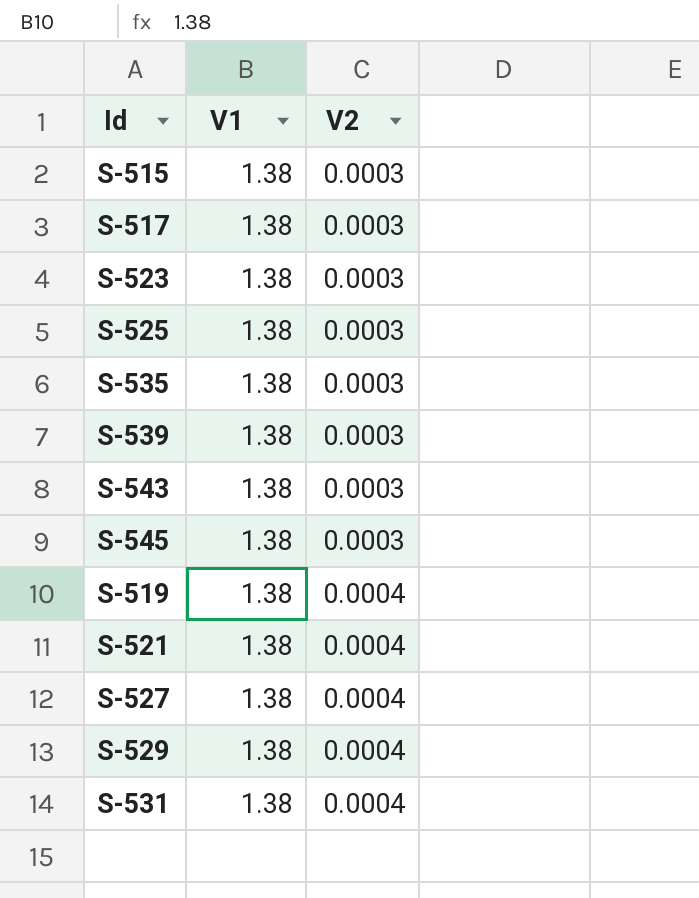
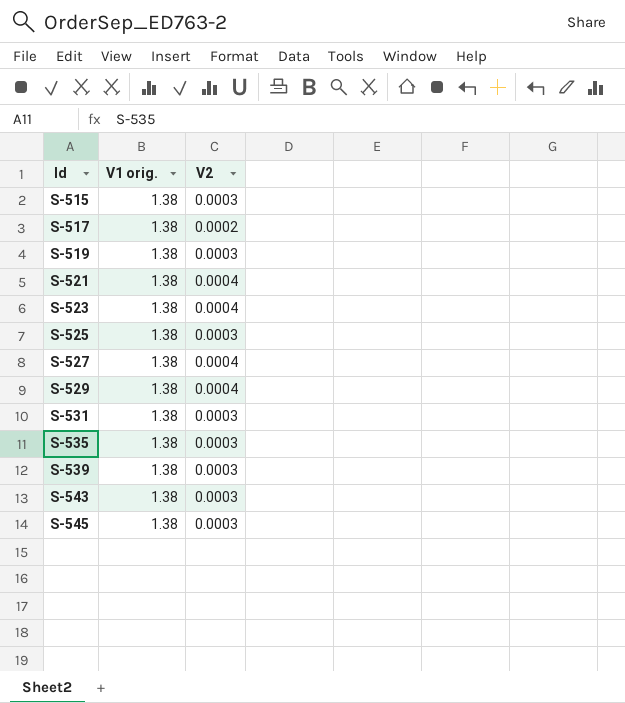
row order: V2 ascending -> Id ascending
column name: V1 -> V1 orig.
S-517 | V2: 0.0003 -> 0.0002
S-519 | V2: 0.0004 -> 0.0003
S-523 | V2: 0.0003 -> 0.0004
S-531 | V2: 0.0004 -> 0.0003

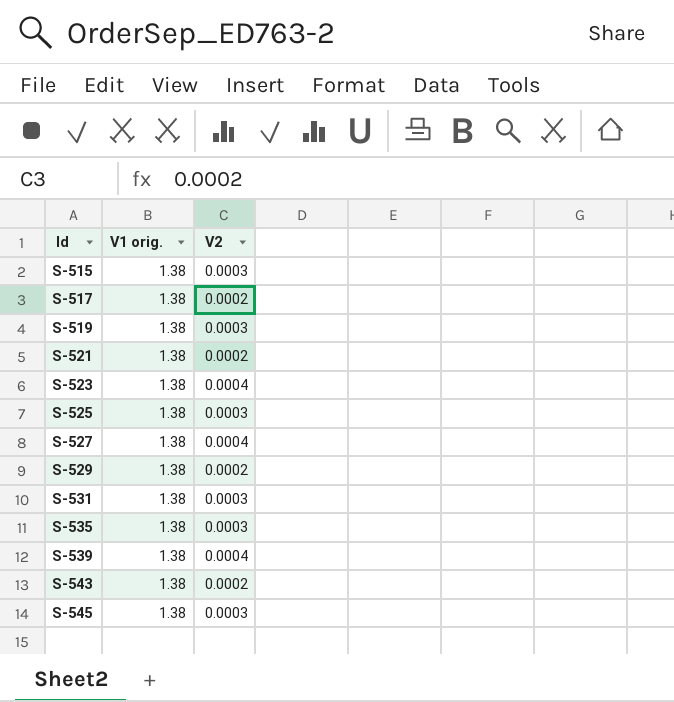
S-521 | V2: 0.0004 -> 0.0002
S-529 | V2: 0.0004 -> 0.0002
S-539 | V2: 0.0003 -> 0.0004
S-543 | V2: 0.0003 -> 0.0002

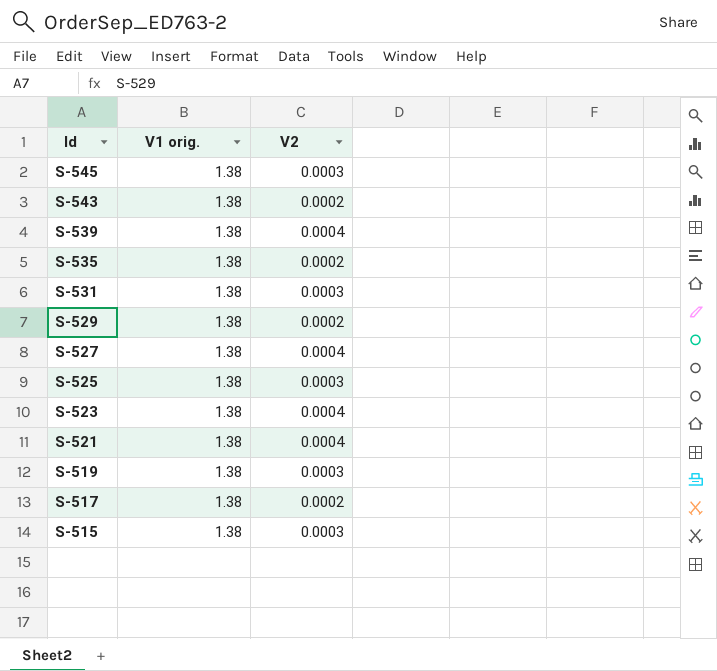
row order: Id ascending -> Id descending
S-535 | V2: 0.0003 -> 0.0002
S-521 | V2: 0.0002 -> 0.0004

